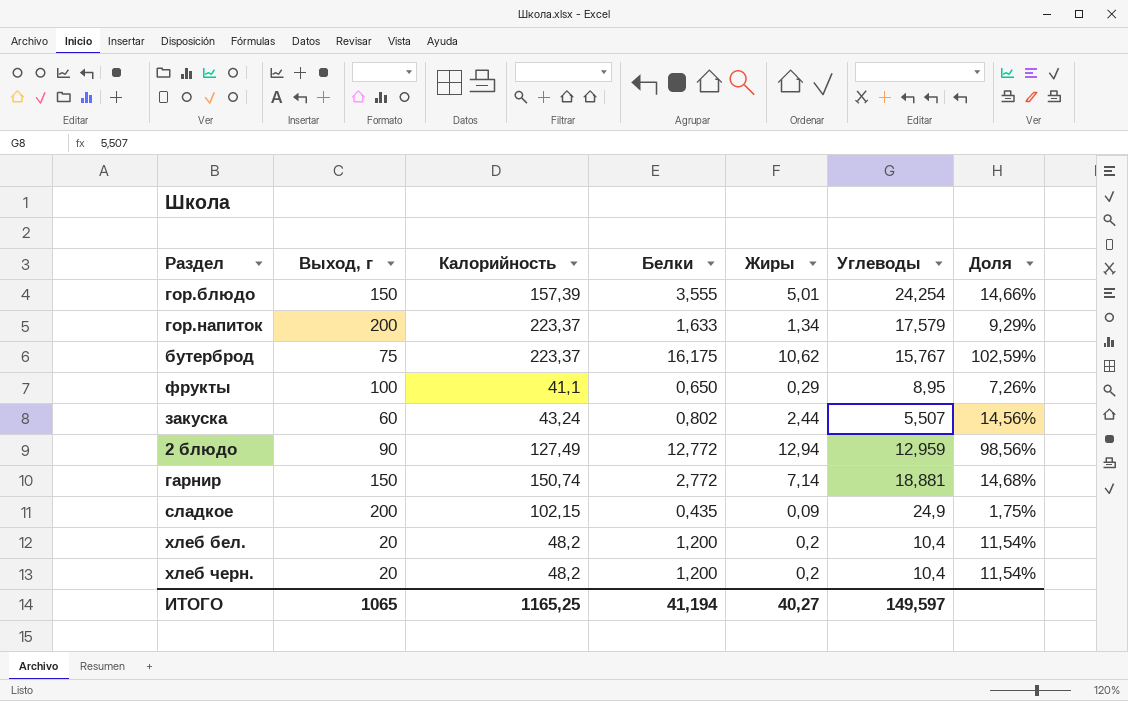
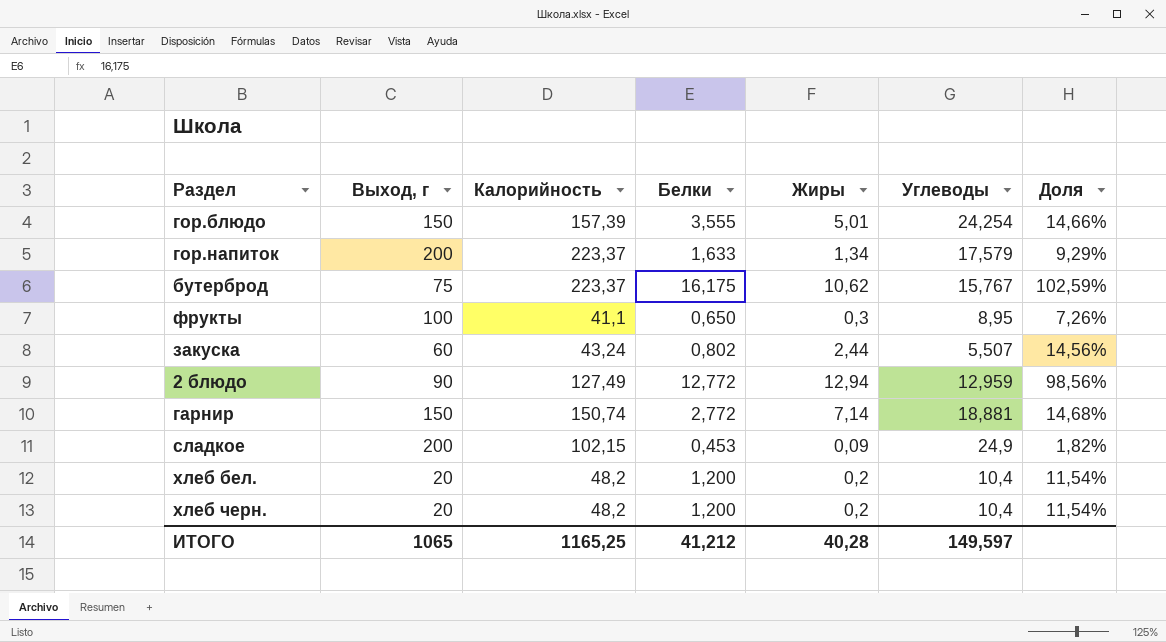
фрукты | Жиры: 0,29 -> 0,3
сладкое | Белки: 0,435 -> 0,453
сладкое | Доля: 1,75% -> 1,82%
ИТОГО | Белки: 41,194 -> 41,212
ИТОГО | Жиры: 40,27 -> 40,28

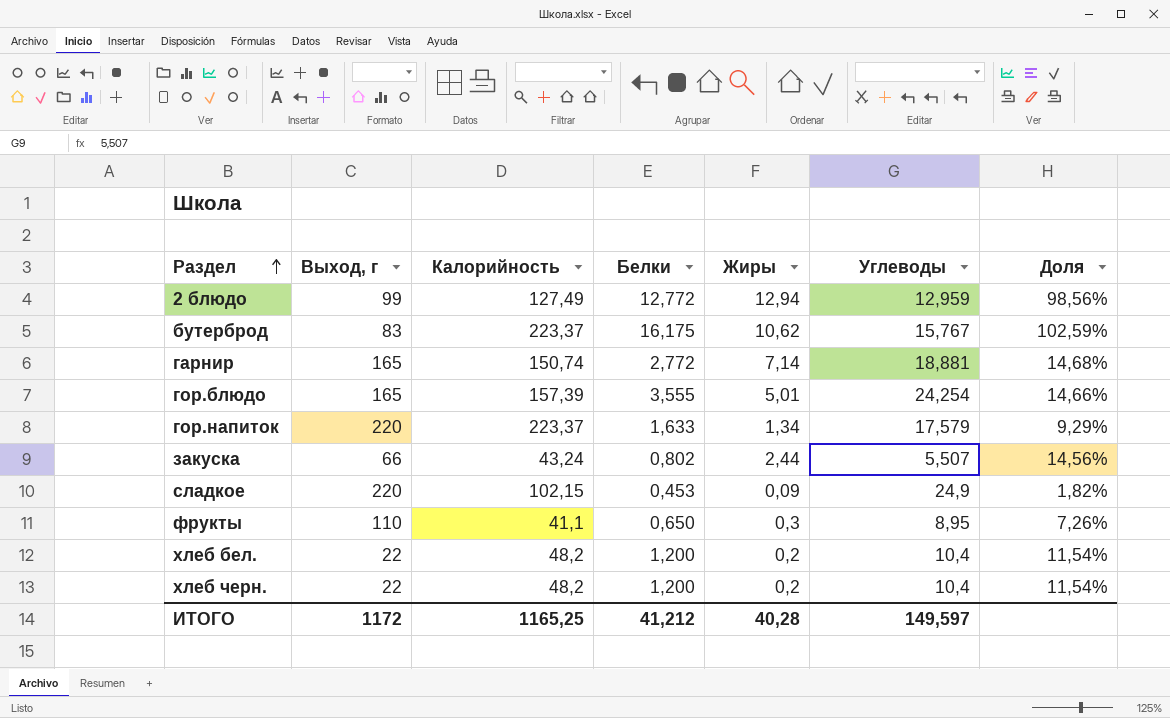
row order: none -> Раздел ascending
2 блюдо | Выход, г: 90 -> 99
бутерброд | Выход, г: 75 -> 83
гарнир | Выход, г: 150 -> 165
гор.блюдо | Выход, г: 150 -> 165
гор.напиток | Выход, г: 200 -> 220
закуска | Выход, г: 60 -> 66
сладкое | Выход, г: 200 -> 220
фрукты | Выход, г: 100 -> 110
хлеб бел. | Выход, г: 20 -> 22
хлеб черн. | Выход, г: 20 -> 22
ИТОГО | Выход, г: 1065 -> 1172

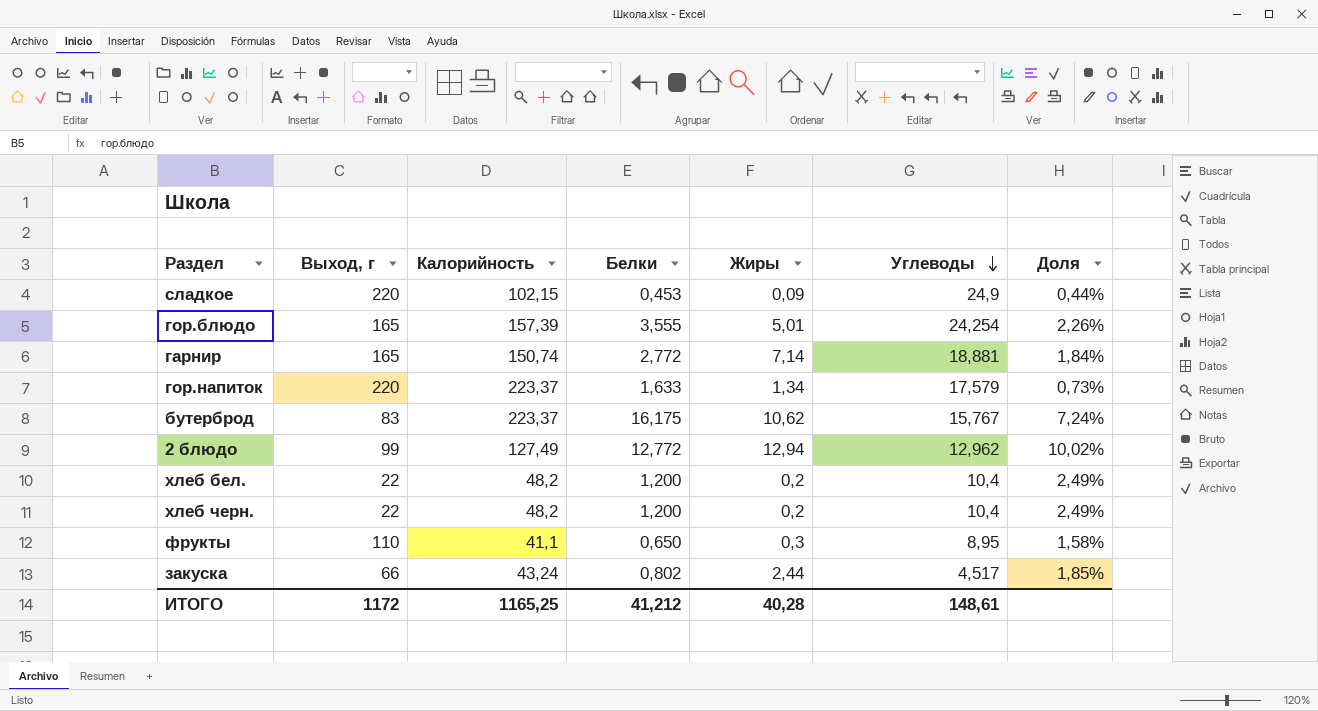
row order: Раздел ascending -> Углеводы descending
column Доля | formula: [Белки] / [Углеводы] -> [Белки] / [Калорийность]
2 блюдо | Углеводы: 12,959 -> 12,962
закуска | Углеводы: 5,507 -> 4,517
ИТОГО | Углеводы: 149,597 -> 148,61

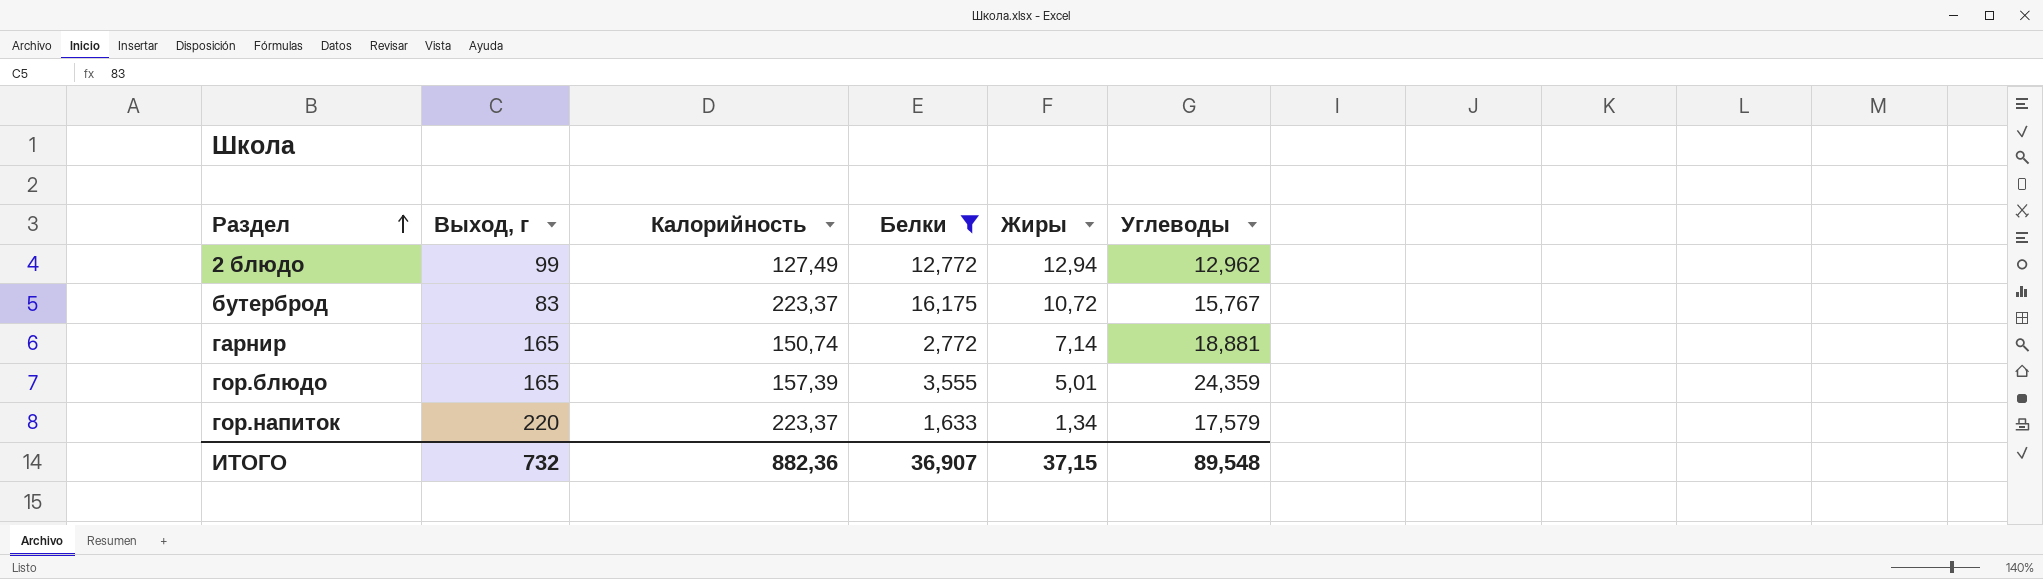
filter: none -> Белки >= 1,633
row order: Углеводы descending -> Раздел ascending
column Доля | formula: [Белки] / [Калорийность] -> none
бутерброд | Жиры: 10,62 -> 10,72
гор.блюдо | Углеводы: 24,254 -> 24,359
ИТОГО | Выход, г: 1172 -> 732
ИТОГО | Калорийность: 1165,25 -> 882,36
ИТОГО | Белки: 41,212 -> 36,907
ИТОГО | Жиры: 40,28 -> 37,15
ИТОГО | Углеводы: 148,61 -> 89,548

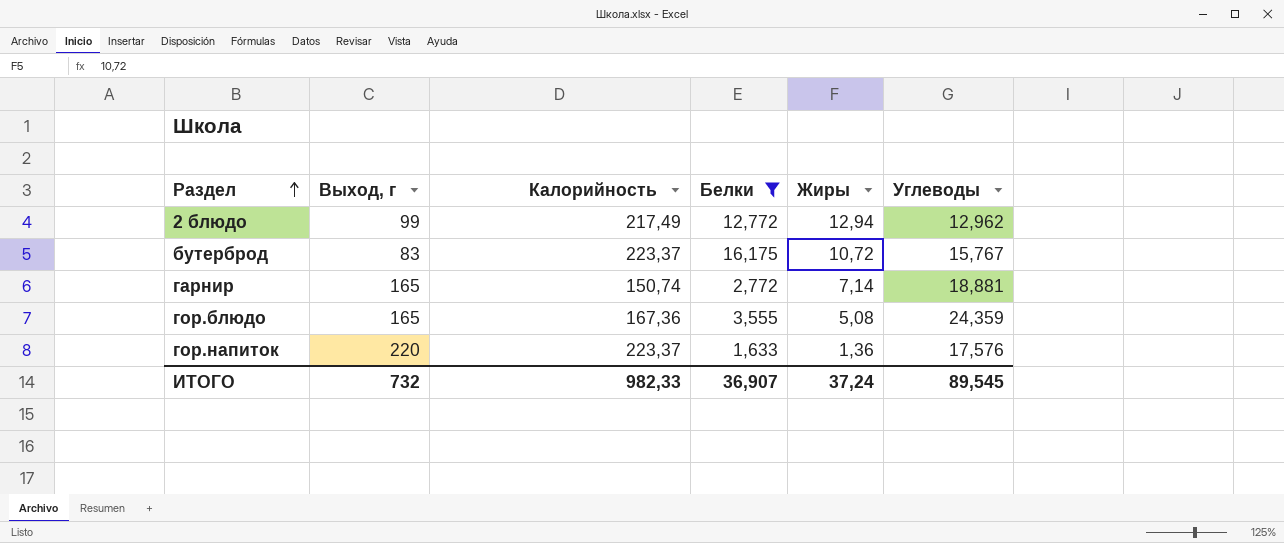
2 блюдо | Калорийность: 127,49 -> 217,49
гор.блюдо | Калорийность: 157,39 -> 167,36
гор.блюдо | Жиры: 5,01 -> 5,08
гор.напиток | Жиры: 1,34 -> 1,36
гор.напиток | Углеводы: 17,579 -> 17,576
ИТОГО | Калорийность: 882,36 -> 982,33
ИТОГО | Жиры: 37,15 -> 37,24
ИТОГО | Углеводы: 89,548 -> 89,545

